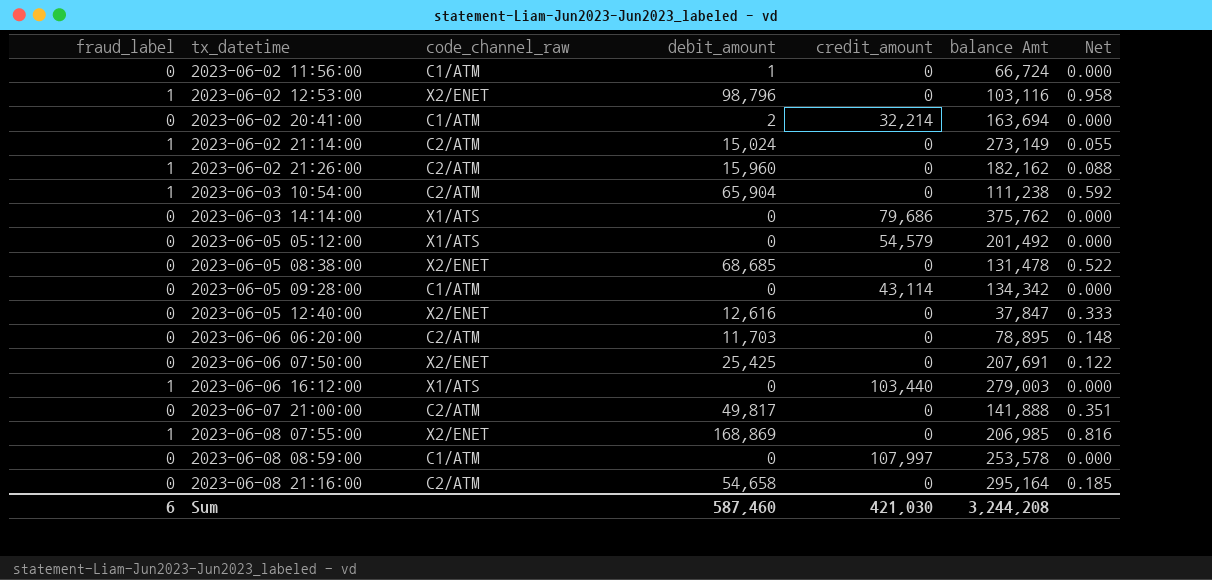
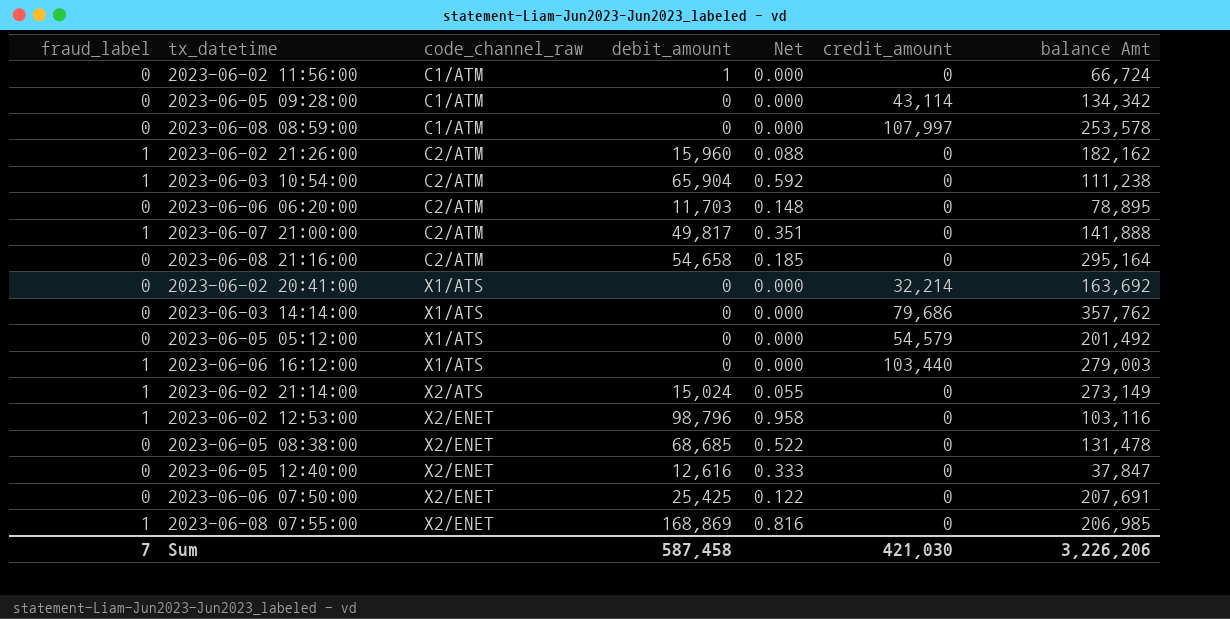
row order: tx_datetime ascending -> code_channel_raw ascending
column Net | position: 7 -> 5
2023-06-07 21:00:00 | fraud_label: 0 -> 1
2023-06-02 20:41:00 | code_channel_raw: C1/ATM -> X1/ATS
2023-06-02 20:41:00 | debit_amount: 2 -> 0
2023-06-02 20:41:00 | balance Amt: 163,694 -> 163,692
2023-06-03 14:14:00 | balance Amt: 375,762 -> 357,762
2023-06-02 21:14:00 | code_channel_raw: C2/ATM -> X2/ATS
Sum | fraud_label: 6 -> 7
Sum | debit_amount: 587,460 -> 587,458
Sum | balance Amt: 3,244,208 -> 3,226,206

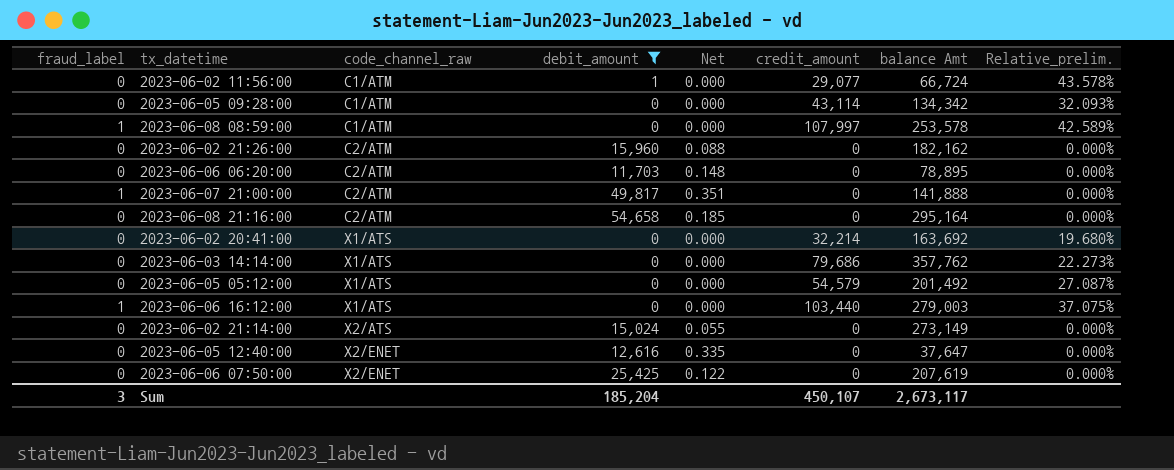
filter: none -> debit_amount <= 54,658
column Relative_prelim. | formula: none -> [credit_amount] / [balance Amt]
2023-06-02 11:56:00 | credit_amount: 0 -> 29,077
2023-06-08 08:59:00 | fraud_label: 0 -> 1
2023-06-02 21:26:00 | fraud_label: 1 -> 0
2023-06-02 21:14:00 | fraud_label: 1 -> 0
2023-06-05 12:40:00 | Net: 0.333 -> 0.335
2023-06-05 12:40:00 | balance Amt: 37,847 -> 37,647
2023-06-06 07:50:00 | balance Amt: 207,691 -> 207,619
Sum | fraud_label: 7 -> 3
Sum | debit_amount: 587,458 -> 185,204
Sum | credit_amount: 421,030 -> 450,107
Sum | balance Amt: 3,226,206 -> 2,673,117

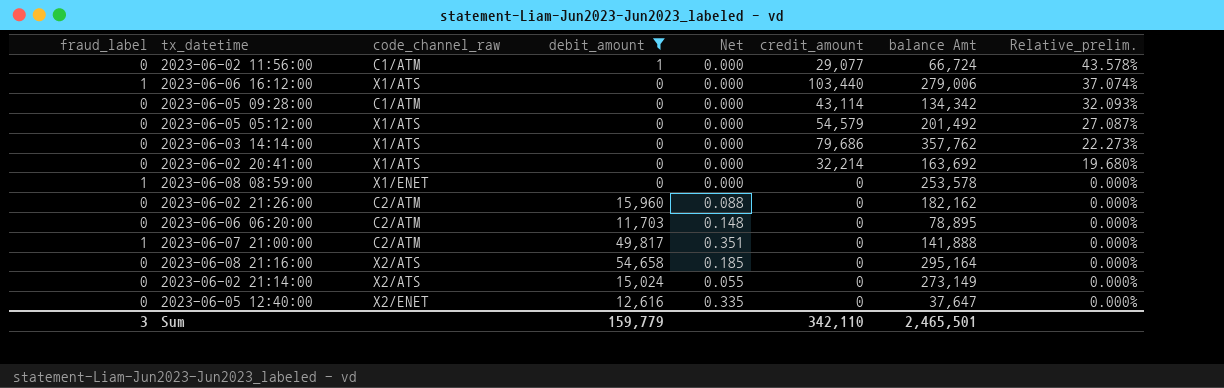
row order: code_channel_raw ascending -> Relative_prelim. descending
row 2023-06-06 07:50:00: 0 | X2/ENET | 25,425 | 0.122 | 0 | 207,619 | 0.000% -> none
2023-06-06 16:12:00 | balance Amt: 279,003 -> 279,006
2023-06-06 16:12:00 | Relative_prelim.: 37.075% -> 37.074%
2023-06-08 08:59:00 | code_channel_raw: C1/ATM -> X1/ENET
2023-06-08 08:59:00 | credit_amount: 107,997 -> 0
2023-06-08 08:59:00 | Relative_prelim.: 42.589% -> 0.000%
2023-06-08 21:16:00 | code_channel_raw: C2/ATM -> X2/ATS
Sum | debit_amount: 185,204 -> 159,779
Sum | credit_amount: 450,107 -> 342,110
Sum | balance Amt: 2,673,117 -> 2,465,501

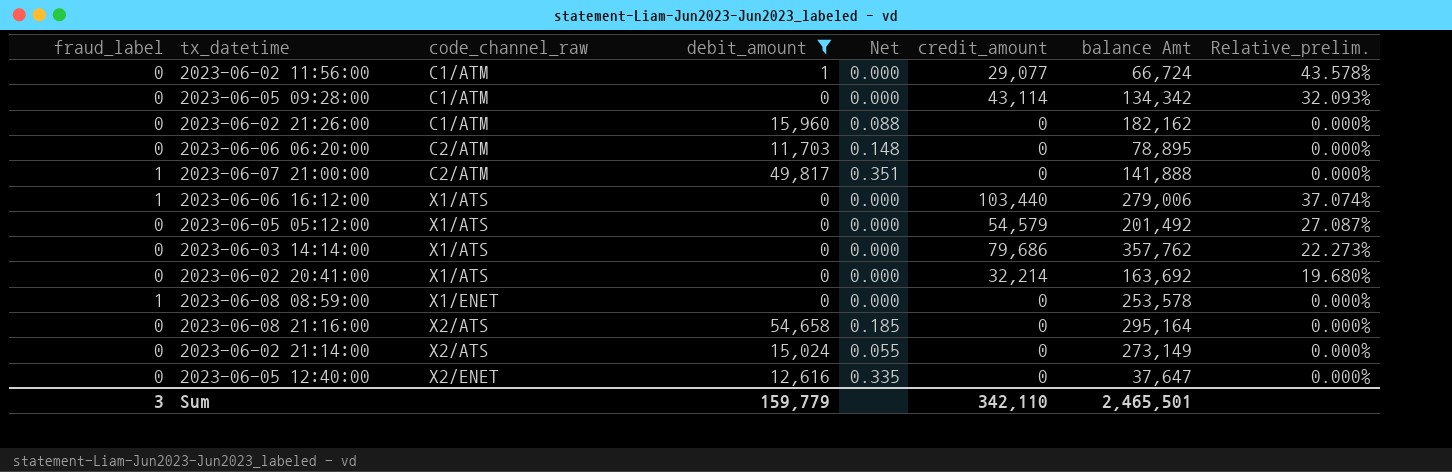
row order: Relative_prelim. descending -> code_channel_raw ascending
2023-06-02 21:26:00 | code_channel_raw: C2/ATM -> C1/ATM

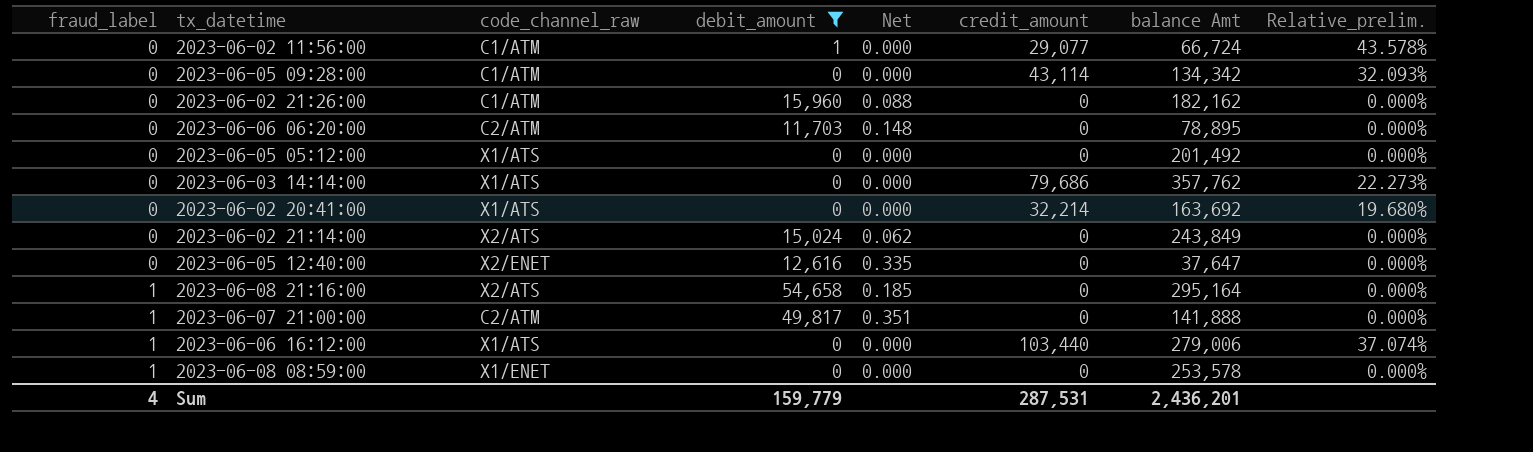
row order: code_channel_raw ascending -> fraud_label ascending
2023-06-05 05:12:00 | credit_amount: 54,579 -> 0
2023-06-05 05:12:00 | Relative_prelim.: 27.087% -> 0.000%
2023-06-02 21:14:00 | Net: 0.055 -> 0.062
2023-06-02 21:14:00 | balance Amt: 273,149 -> 243,849
2023-06-08 21:16:00 | fraud_label: 0 -> 1
Sum | fraud_label: 3 -> 4
Sum | credit_amount: 342,110 -> 287,531
Sum | balance Amt: 2,465,501 -> 2,436,201

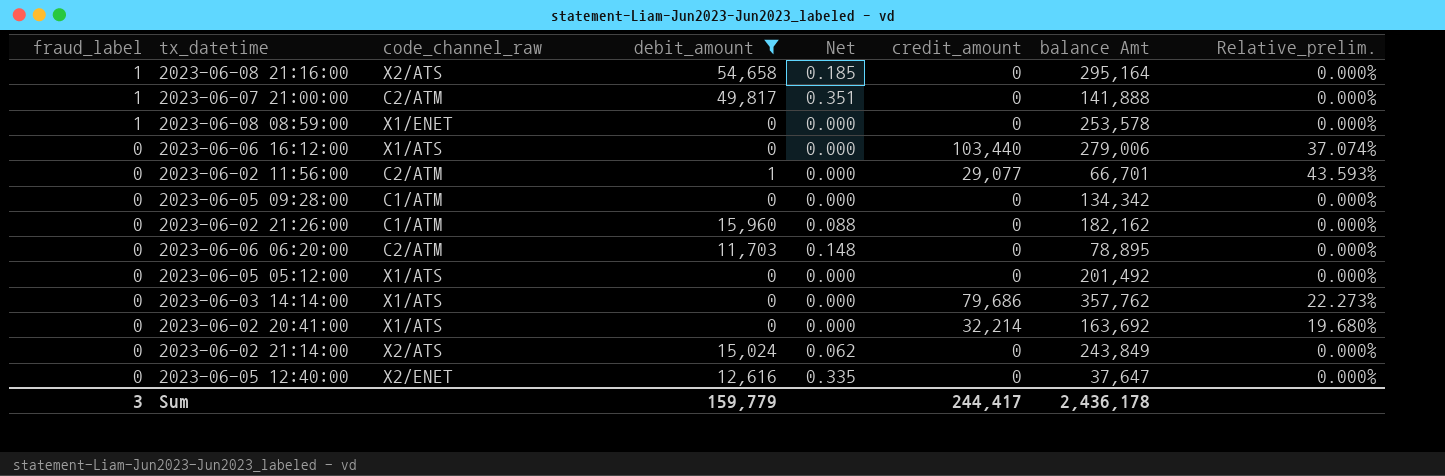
row order: fraud_label ascending -> fraud_label descending
2023-06-06 16:12:00 | fraud_label: 1 -> 0
2023-06-02 11:56:00 | code_channel_raw: C1/ATM -> C2/ATM
2023-06-02 11:56:00 | balance Amt: 66,724 -> 66,701
2023-06-02 11:56:00 | Relative_prelim.: 43.578% -> 43.593%
2023-06-05 09:28:00 | credit_amount: 43,114 -> 0
2023-06-05 09:28:00 | Relative_prelim.: 32.093% -> 0.000%
Sum | fraud_label: 4 -> 3
Sum | credit_amount: 287,531 -> 244,417
Sum | balance Amt: 2,436,201 -> 2,436,178

